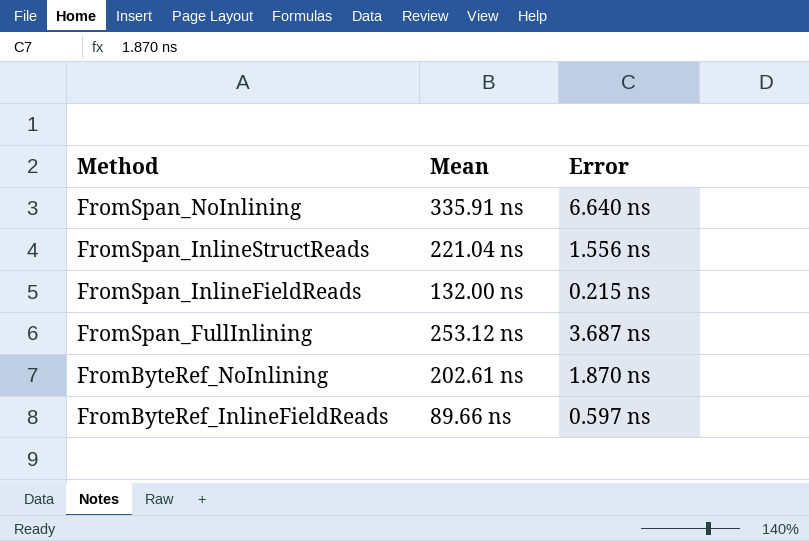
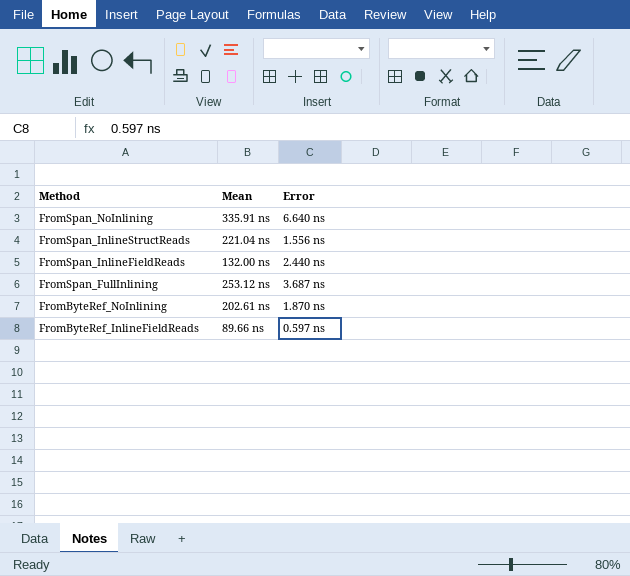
FromSpan_InlineFieldReads | Error: 0.215 ns -> 2.440 ns

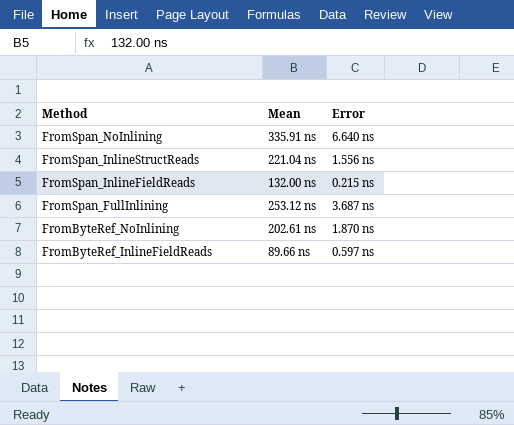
FromSpan_InlineFieldReads | Error: 2.440 ns -> 0.215 ns

